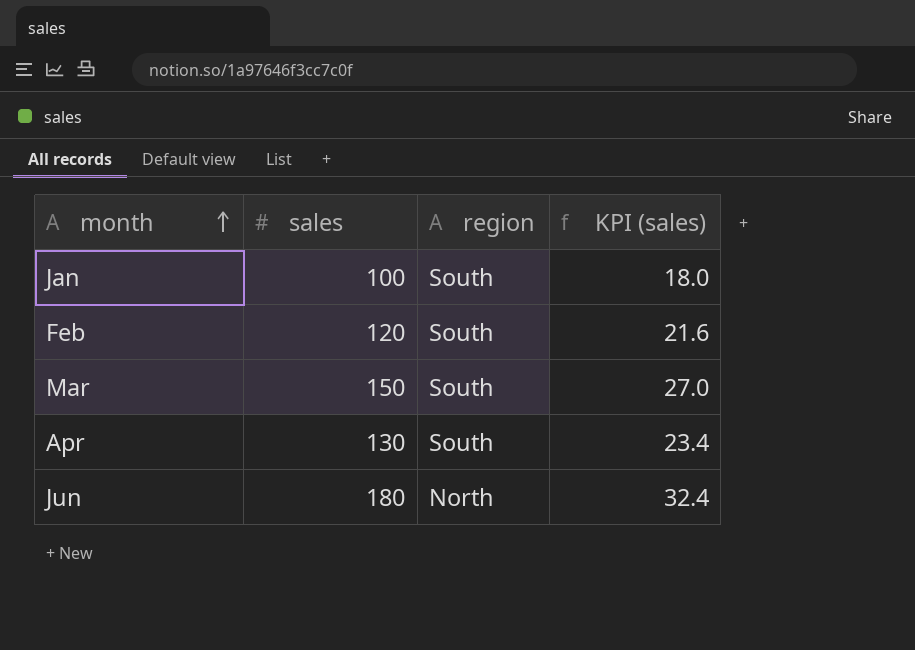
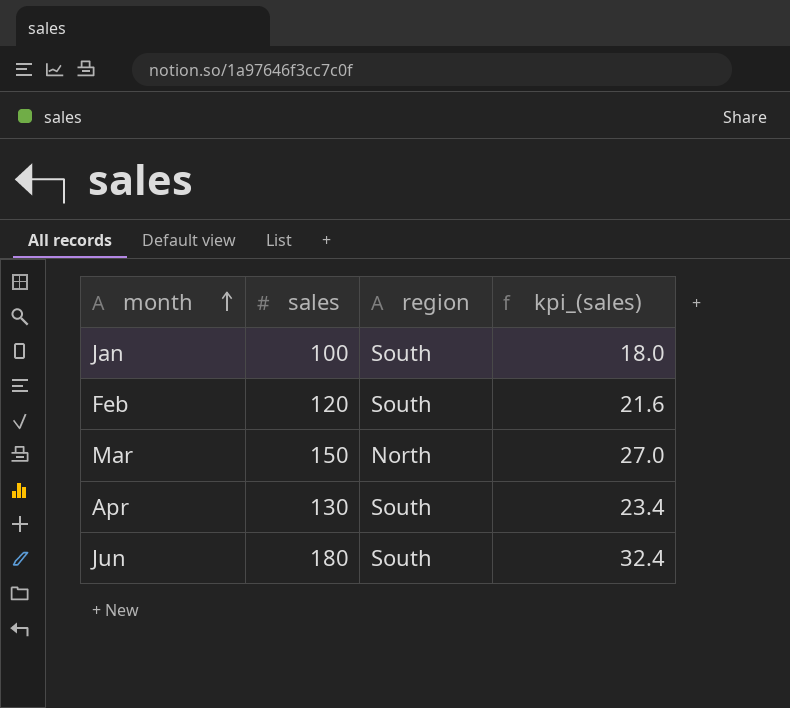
column name: KPI (sales) -> kpi_(sales)
Mar | region: South -> North
Jun | region: North -> South

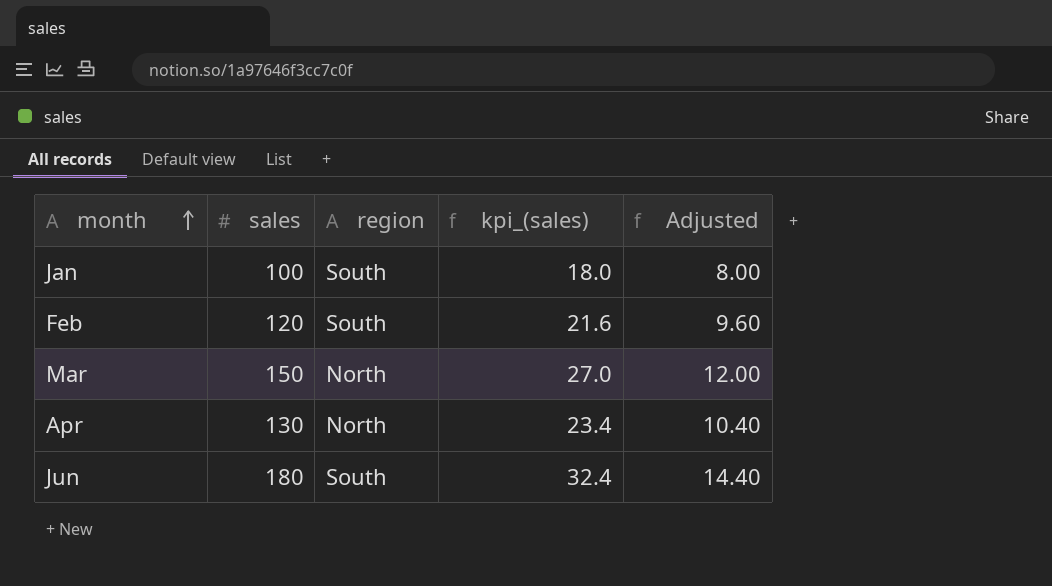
column Adjusted | formula: none -> [sales] * 0.08
Apr | region: South -> North

